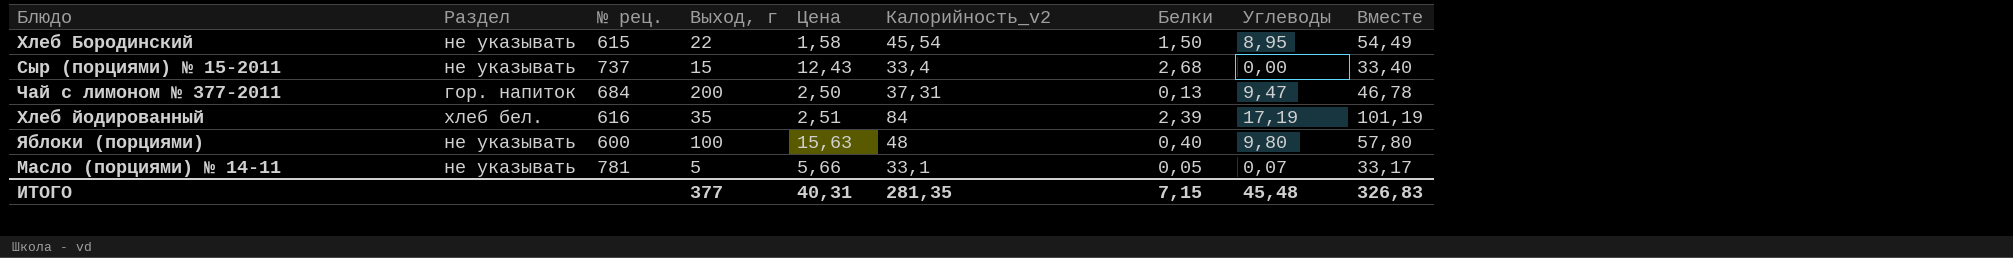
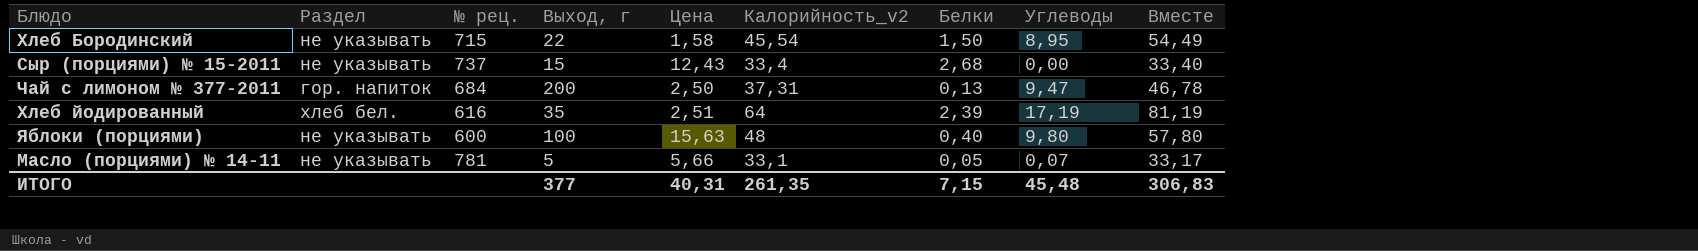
Хлеб Бородинский | № рец.: 615 -> 715
Хлеб йодированный | Калорийность_v2: 84 -> 64
Хлеб йодированный | Вместе: 101,19 -> 81,19
ИТОГО | Калорийность_v2: 281,35 -> 261,35
ИТОГО | Вместе: 326,83 -> 306,83

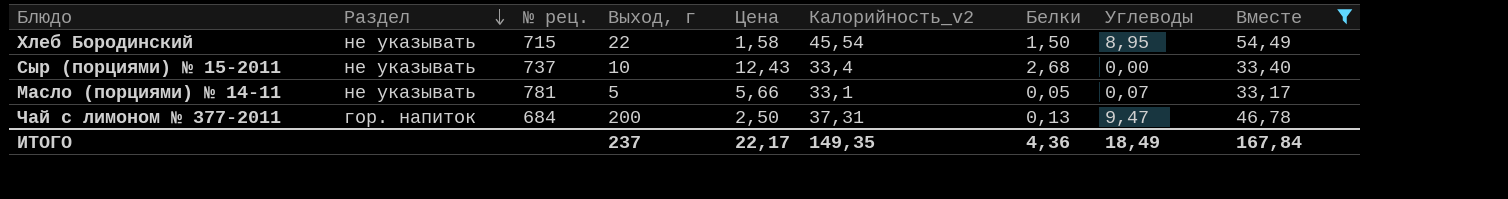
filter: none -> Вместе <= 54,49
row order: none -> Раздел descending
Сыр (порциями) № 15-2011 | Выход, г: 15 -> 10
ИТОГО | Выход, г: 377 -> 237
ИТОГО | Цена: 40,31 -> 22,17
ИТОГО | Калорийность_v2: 261,35 -> 149,35
ИТОГО | Белки: 7,15 -> 4,36
ИТОГО | Углеводы: 45,48 -> 18,49
ИТОГО | Вместе: 306,83 -> 167,84

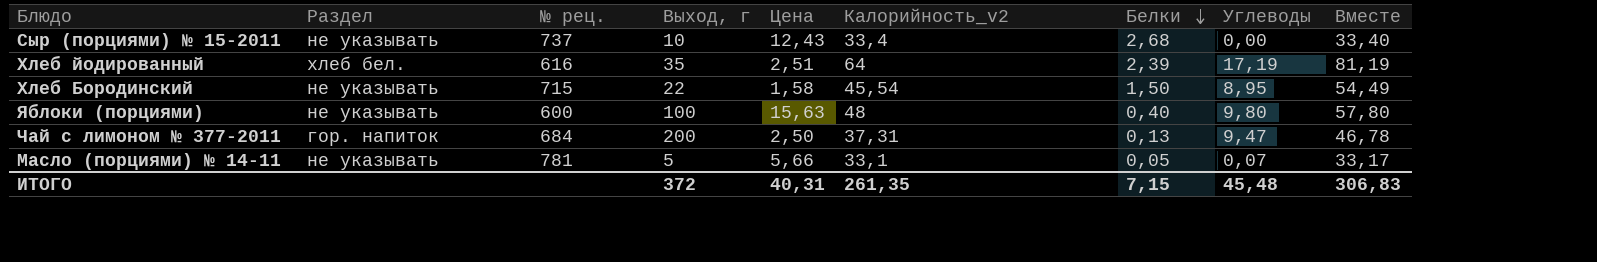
filter: Вместе <= 54,49 -> none
row order: Раздел descending -> Белки descending
ИТОГО | Выход, г: 237 -> 372
ИТОГО | Цена: 22,17 -> 40,31
ИТОГО | Калорийность_v2: 149,35 -> 261,35
ИТОГО | Белки: 4,36 -> 7,15
ИТОГО | Углеводы: 18,49 -> 45,48
ИТОГО | Вместе: 167,84 -> 306,83

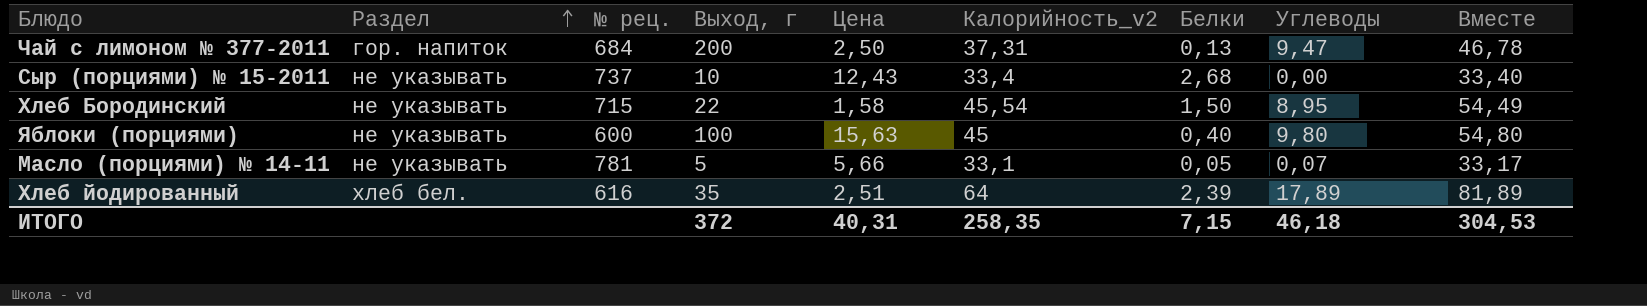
row order: Белки descending -> Раздел ascending
Яблоки (порциями) | Калорийность_v2: 48 -> 45
Яблоки (порциями) | Вместе: 57,80 -> 54,80
Хлеб йодированный | Углеводы: 17,19 -> 17,89
Хлеб йодированный | Вместе: 81,19 -> 81,89
ИТОГО | Калорийность_v2: 261,35 -> 258,35
ИТОГО | Углеводы: 45,48 -> 46,18
ИТОГО | Вместе: 306,83 -> 304,53

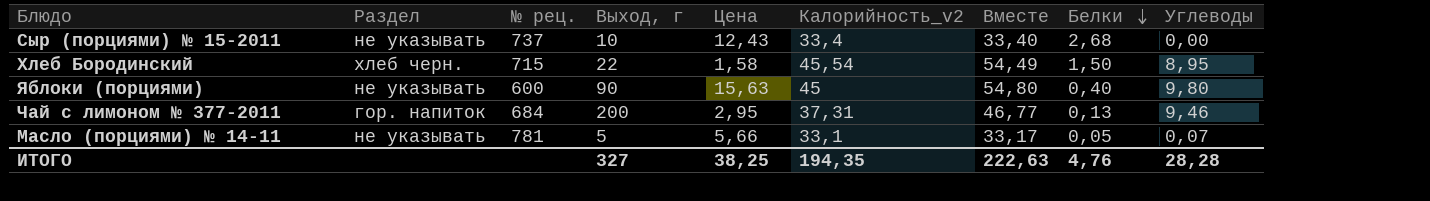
row order: Раздел ascending -> Белки descending
column Вместе | position: 9 -> 7
row Хлеб йодированный: хлеб бел. | 616 | 35 | 2,51 | 64 | 2,39 | 17,89 | 81,89 -> none
Хлеб Бородинский | Раздел: не указывать -> хлеб черн.
Яблоки (порциями) | Выход, г: 100 -> 90
Чай с лимоном № 377-2011 | Цена: 2,50 -> 2,95
Чай с лимоном № 377-2011 | Вместе: 46,78 -> 46,77
Чай с лимоном № 377-2011 | Углеводы: 9,47 -> 9,46
ИТОГО | Выход, г: 372 -> 327
ИТОГО | Цена: 40,31 -> 38,25
ИТОГО | Калорийность_v2: 258,35 -> 194,35
ИТОГО | Вместе: 304,53 -> 222,63
ИТОГО | Белки: 7,15 -> 4,76
ИТОГО | Углеводы: 46,18 -> 28,28

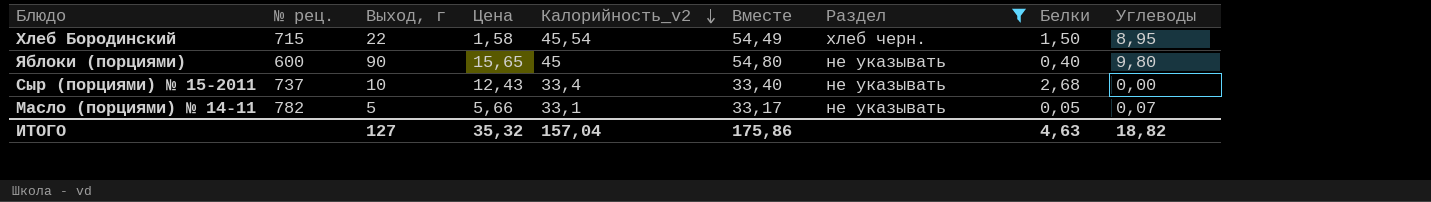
filter: none -> Раздел != гор. напиток
row order: Белки descending -> Калорийность_v2 descending
column Раздел | position: 2 -> 7
Яблоки (порциями) | Цена: 15,63 -> 15,65
Масло (порциями) № 14-11 | № рец.: 781 -> 782
ИТОГО | Выход, г: 327 -> 127
ИТОГО | Цена: 38,25 -> 35,32
ИТОГО | Калорийность_v2: 194,35 -> 157,04
ИТОГО | Вместе: 222,63 -> 175,86
ИТОГО | Белки: 4,76 -> 4,63
ИТОГО | Углеводы: 28,28 -> 18,82

